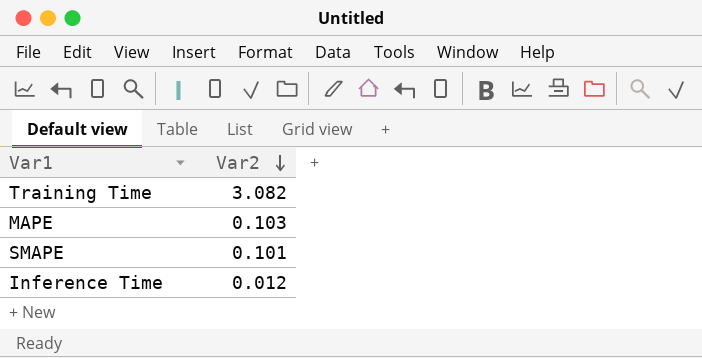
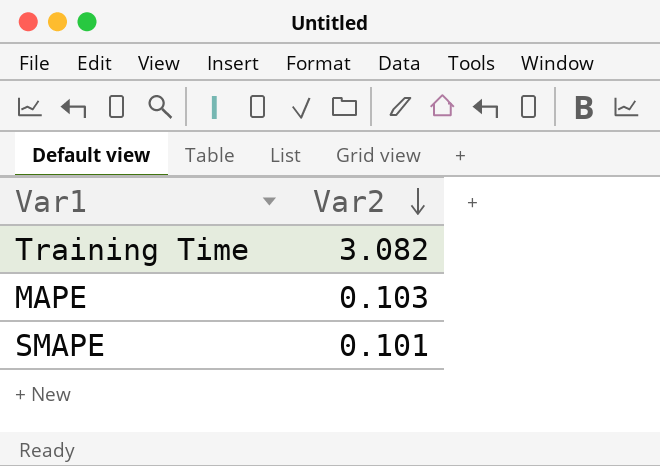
row Inference Time: 0.012 -> none

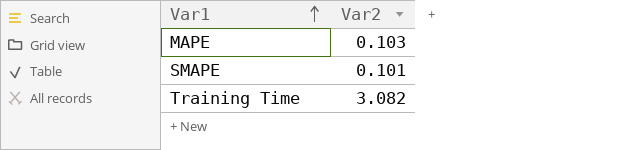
row order: Var2 descending -> Var1 ascending

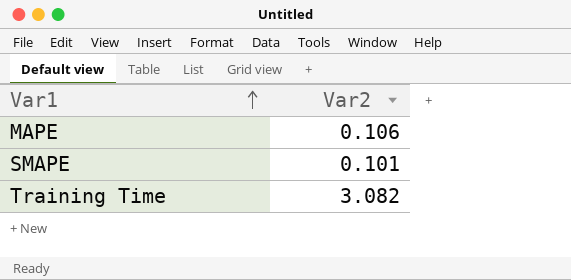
MAPE | Var2: 0.103 -> 0.106

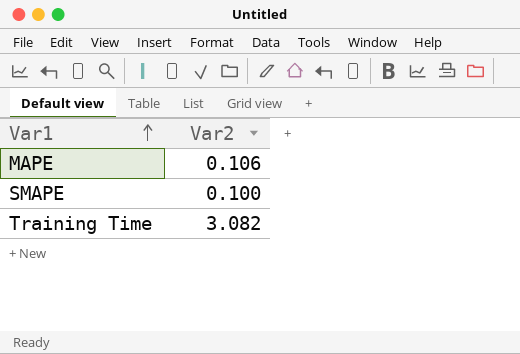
SMAPE | Var2: 0.101 -> 0.100

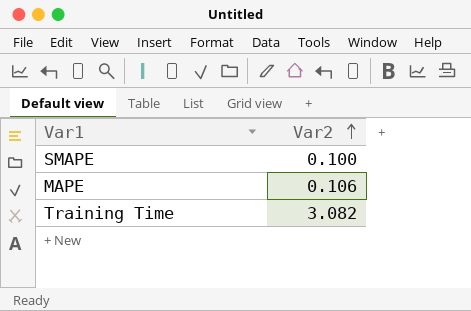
row order: Var1 ascending -> Var2 ascending

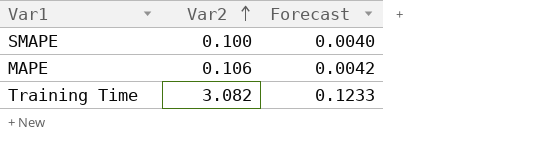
column Forecast | formula: none -> [Var2] * 0.04

